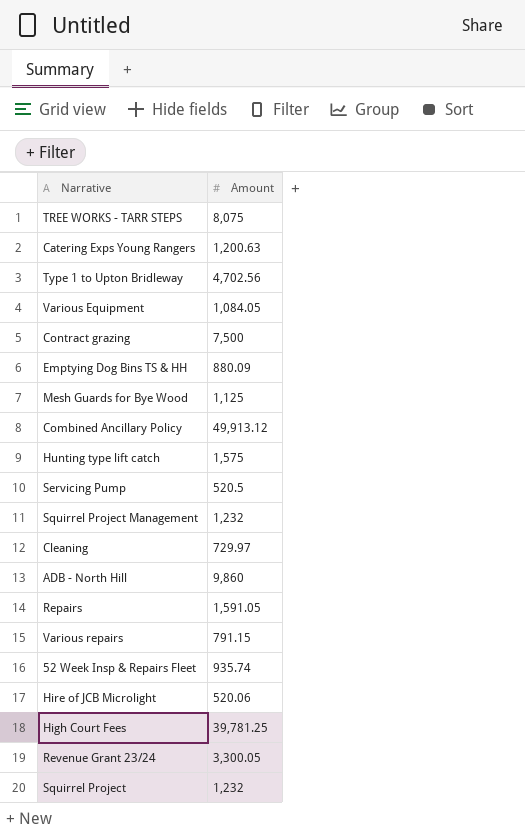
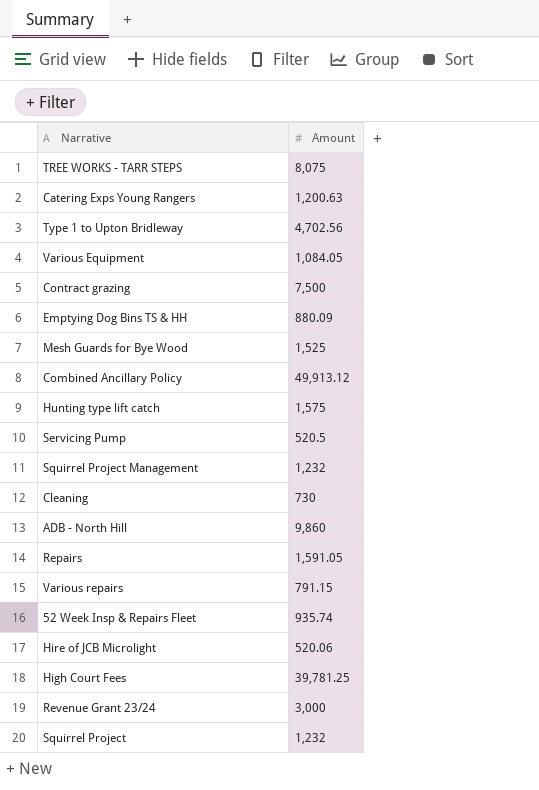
Mesh Guards for Bye Wood | Amount: 1,125 -> 1,525
Cleaning | Amount: 729.97 -> 730
Revenue Grant 23/24 | Amount: 3,300.05 -> 3,000

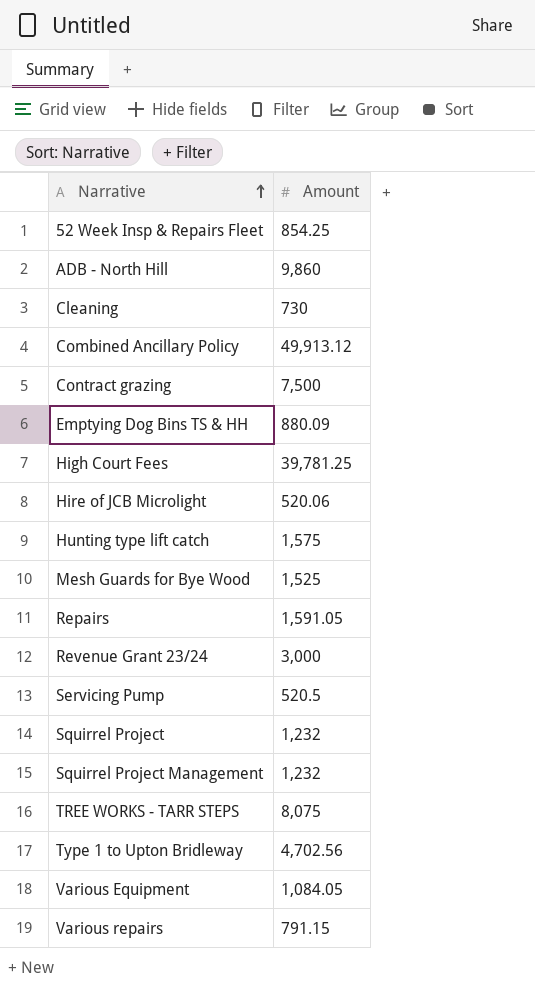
row order: none -> Narrative ascending
row Catering Exps Young Rangers: 1,200.63 -> none
52 Week Insp & Repairs Fleet | Amount: 935.74 -> 854.25

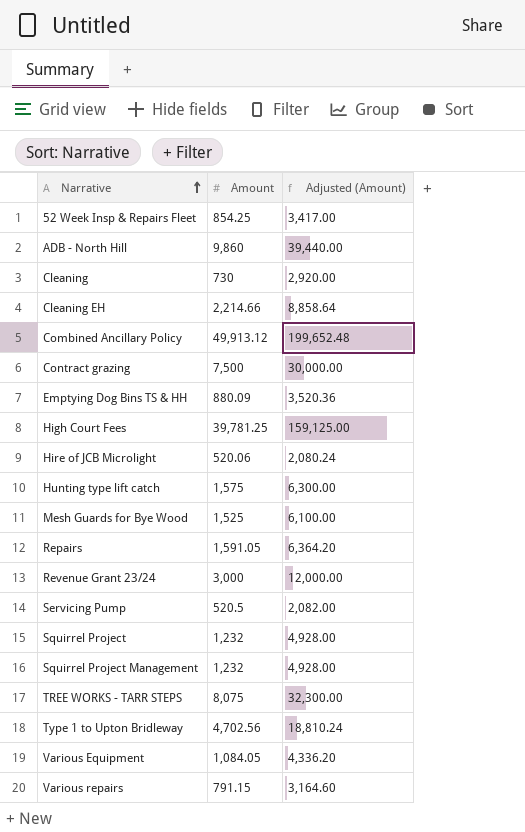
column Adjusted (Amount) | formula: none -> [Amount] * 4
row Cleaning EH: none -> 2,214.66 | 8,858.64

